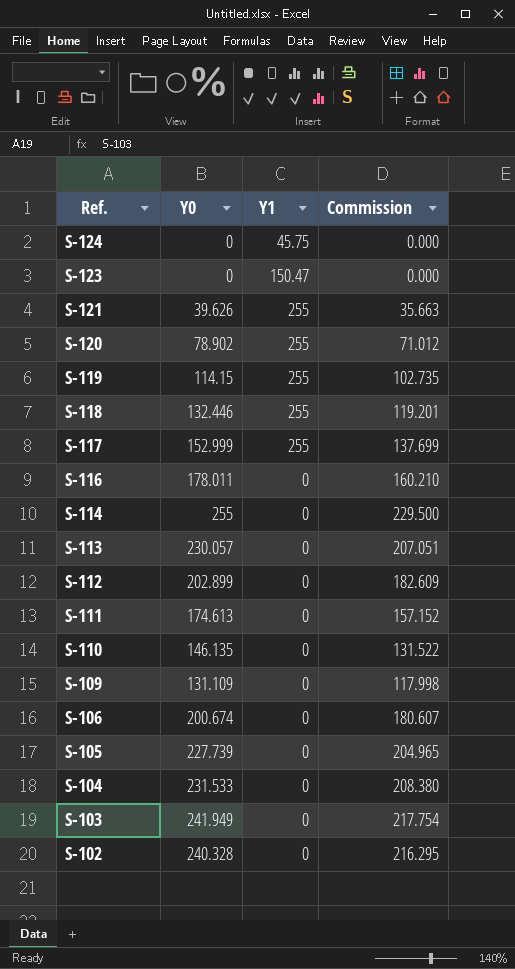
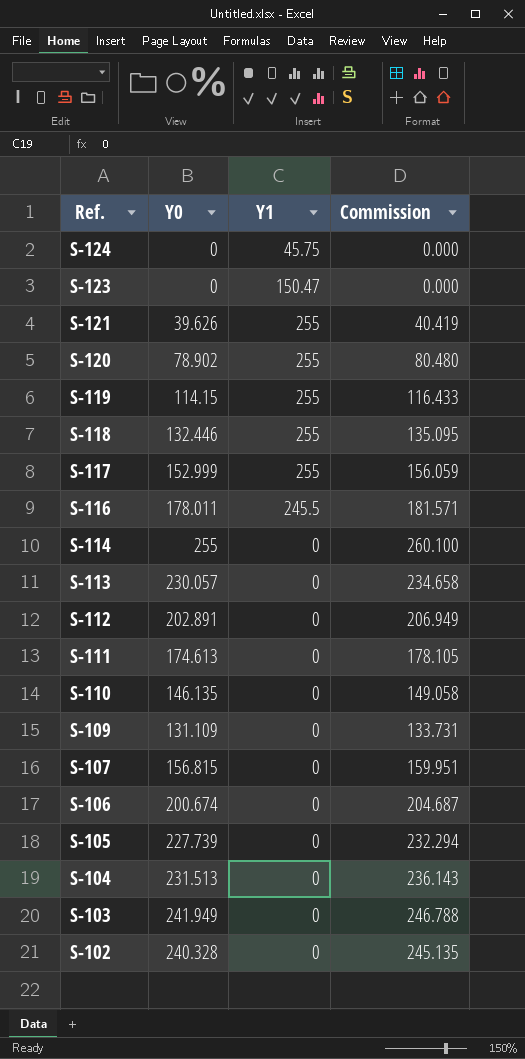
column Commission | formula: [Y0] * 0.9 -> [Y0] * 1.02
S-116 | Y1: 0 -> 245.5
S-112 | Y0: 202.899 -> 202.891
row S-107: none -> 156.815 | 0 | 159.951
S-104 | Y0: 231.533 -> 231.513

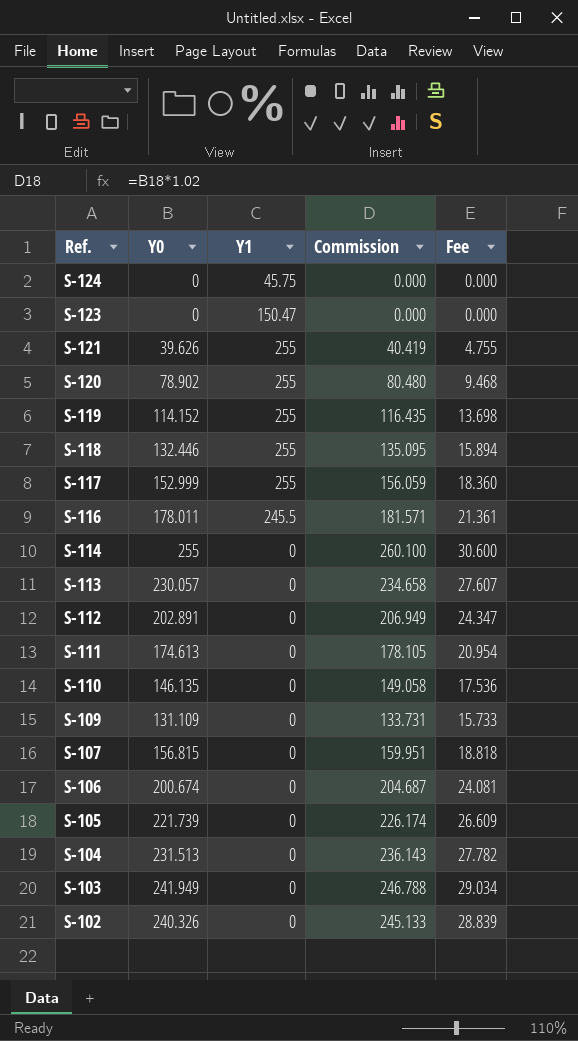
column Fee | formula: none -> [Y0] * 0.12
S-119 | Y0: 114.15 -> 114.152
S-119 | Commission: 116.433 -> 116.435
S-105 | Y0: 227.739 -> 221.739
S-105 | Commission: 232.294 -> 226.174
S-102 | Y0: 240.328 -> 240.326
S-102 | Commission: 245.135 -> 245.133

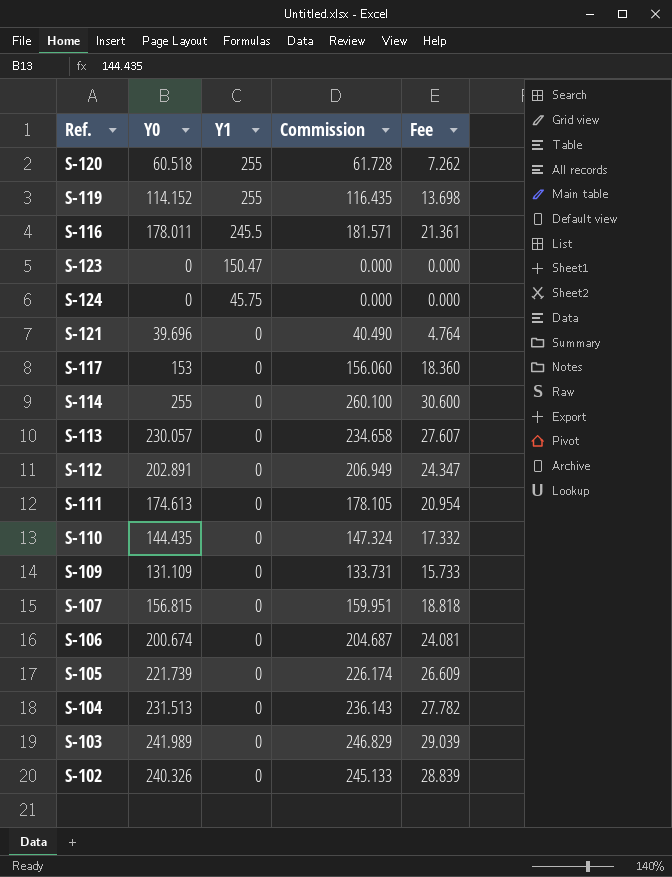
row order: Ref. descending -> Y1 descending
row S-118: 132.446 | 255 | 135.095 | 15.894 -> none
S-120 | Y0: 78.902 -> 60.518
S-120 | Commission: 80.480 -> 61.728
S-120 | Fee: 9.468 -> 7.262
S-121 | Y0: 39.626 -> 39.696
S-121 | Y1: 255 -> 0
S-121 | Commission: 40.419 -> 40.490
S-121 | Fee: 4.755 -> 4.764
S-117 | Y0: 152.999 -> 153
S-117 | Y1: 255 -> 0
S-117 | Commission: 156.059 -> 156.060
S-110 | Y0: 146.135 -> 144.435
S-110 | Commission: 149.058 -> 147.324
S-110 | Fee: 17.536 -> 17.332
S-103 | Y0: 241.949 -> 241.989
S-103 | Commission: 246.788 -> 246.829
S-103 | Fee: 29.034 -> 29.039

